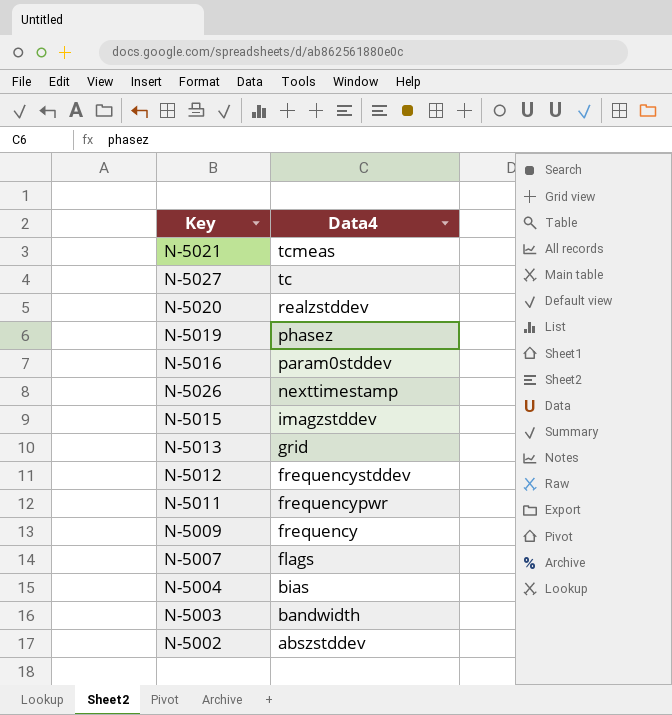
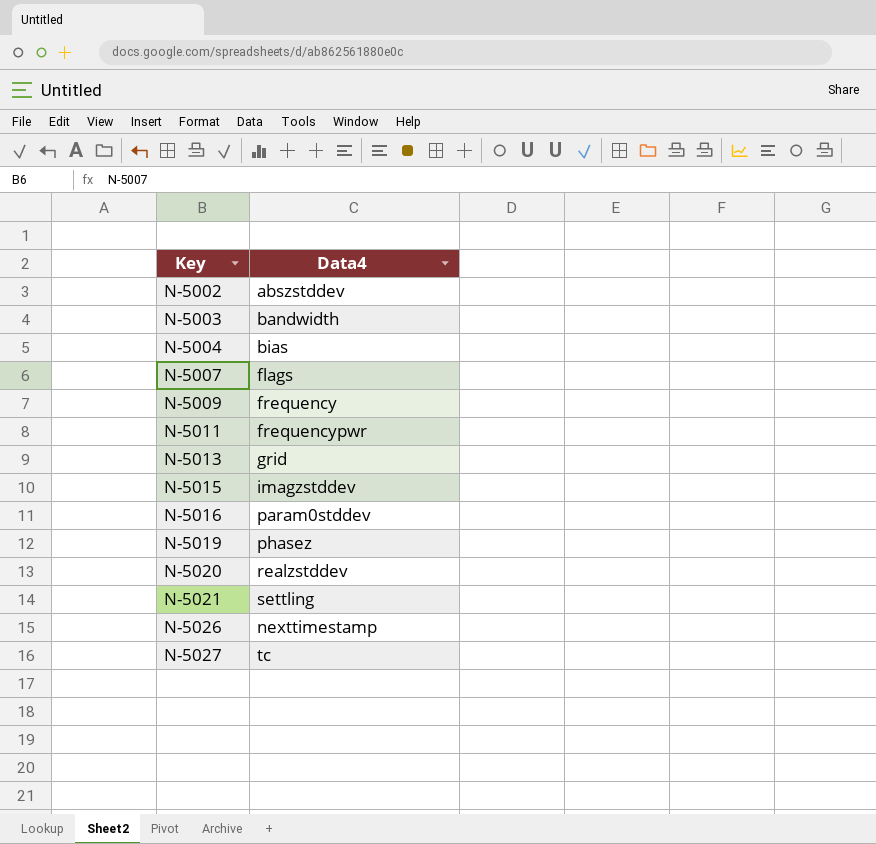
row order: Data4 descending -> Key ascending
row N-5012: frequencystddev -> none
N-5021 | Data4: tcmeas -> settling

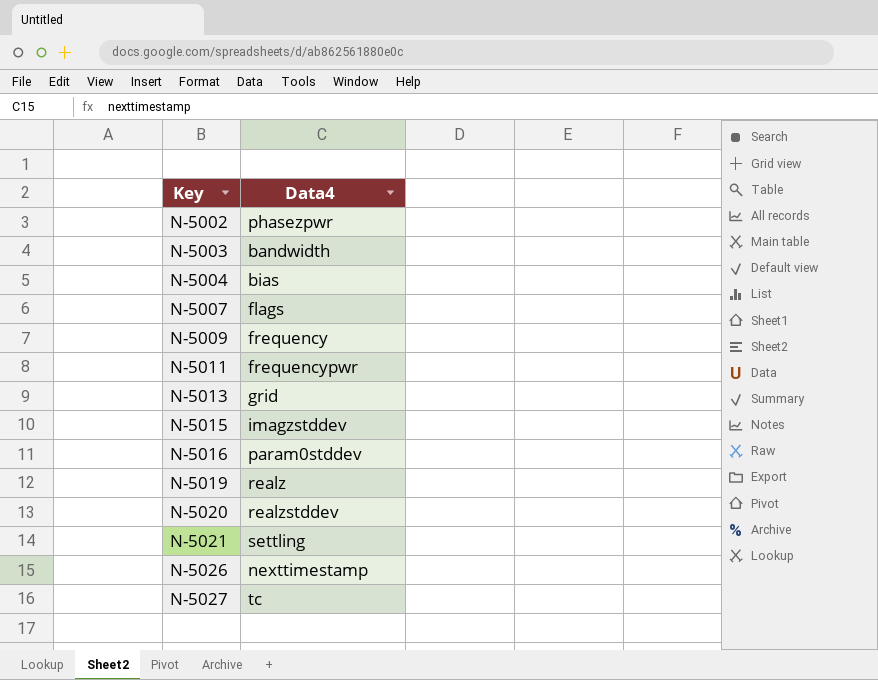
N-5002 | Data4: abszstddev -> phasezpwr
N-5019 | Data4: phasez -> realz

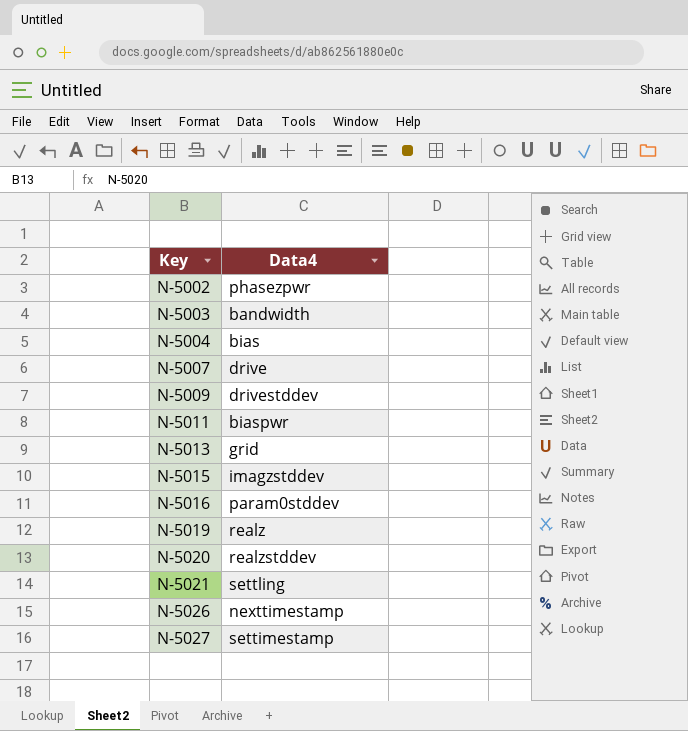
N-5007 | Data4: flags -> drive
N-5009 | Data4: frequency -> drivestddev
N-5011 | Data4: frequencypwr -> biaspwr
N-5027 | Data4: tc -> settimestamp

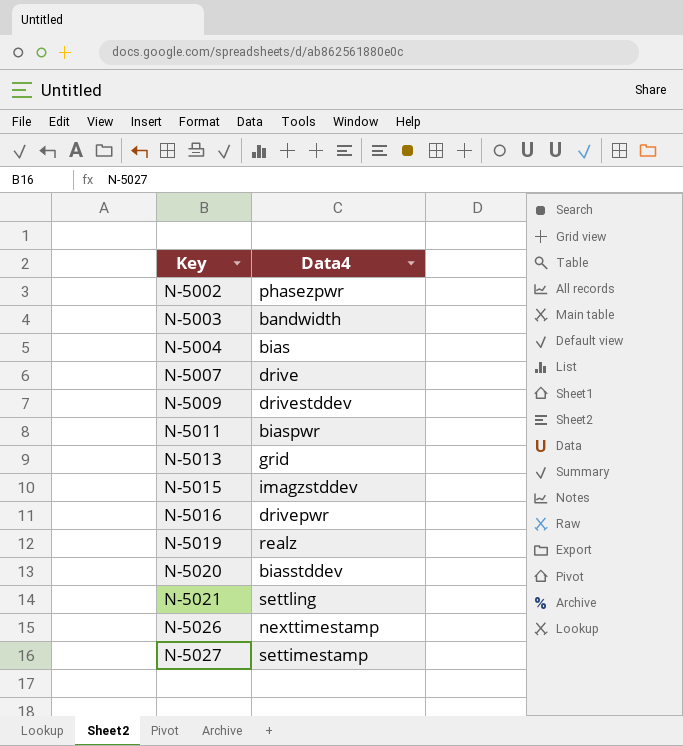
N-5016 | Data4: param0stddev -> drivepwr
N-5020 | Data4: realzstddev -> biasstddev

